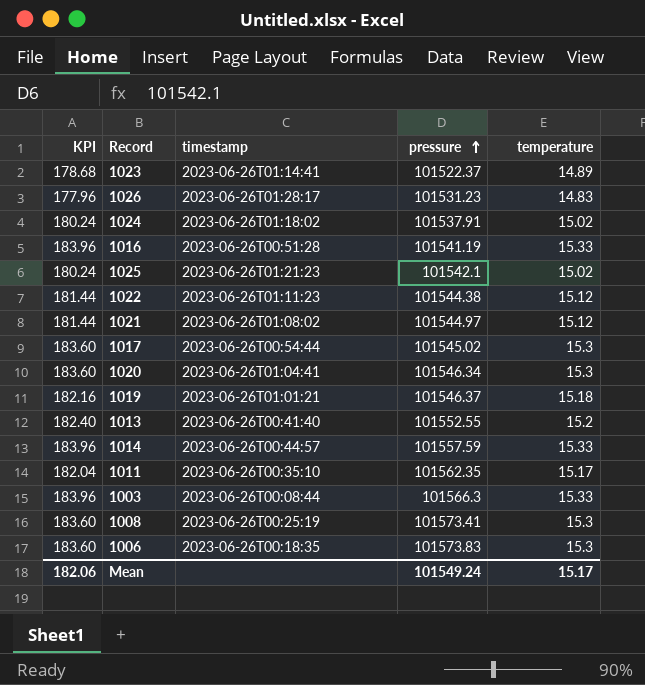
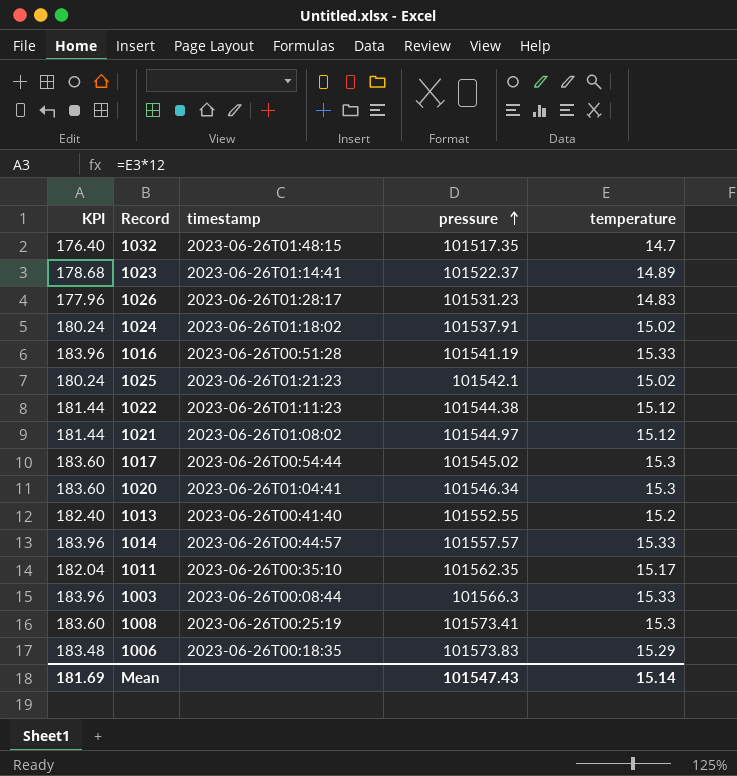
row 1019: 182.16 | 2023-06-26T01:01:21 | 101546.37 | 15.18 -> none
row 1032: none -> 176.40 | 2023-06-26T01:48:15 | 101517.35 | 14.7
1014 | pressure: 101557.59 -> 101557.57
1006 | KPI: 183.60 -> 183.48
1006 | temperature: 15.3 -> 15.29
Mean | KPI: 182.06 -> 181.69
Mean | pressure: 101549.24 -> 101547.43
Mean | temperature: 15.17 -> 15.14

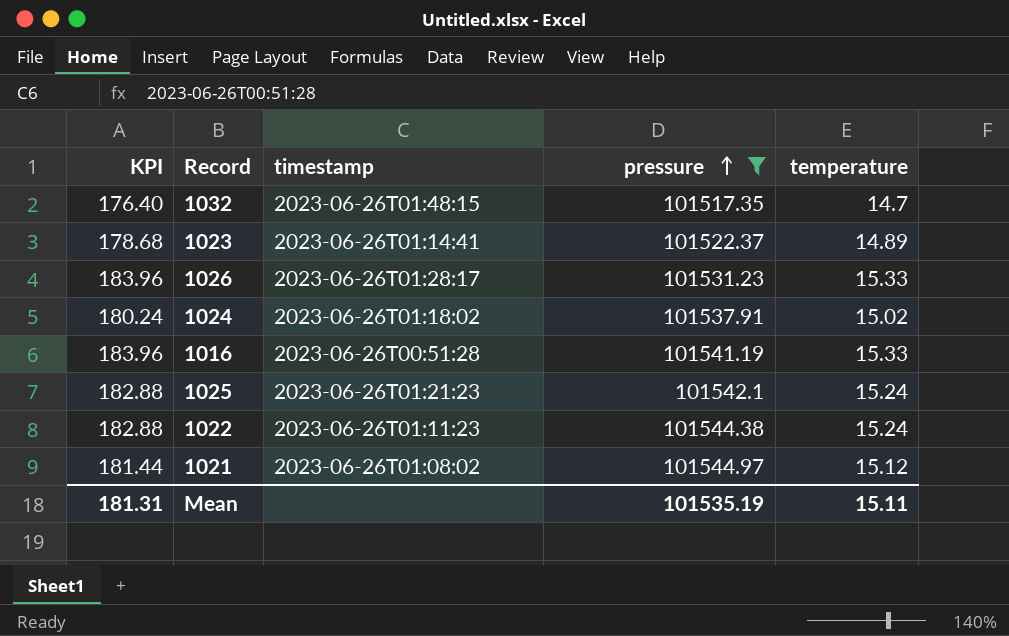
filter: none -> pressure <= 101544.97
1026 | KPI: 177.96 -> 183.96
1026 | temperature: 14.83 -> 15.33
1025 | KPI: 180.24 -> 182.88
1025 | temperature: 15.02 -> 15.24
1022 | KPI: 181.44 -> 182.88
1022 | temperature: 15.12 -> 15.24
Mean | KPI: 181.69 -> 181.31
Mean | pressure: 101547.43 -> 101535.19
Mean | temperature: 15.14 -> 15.11

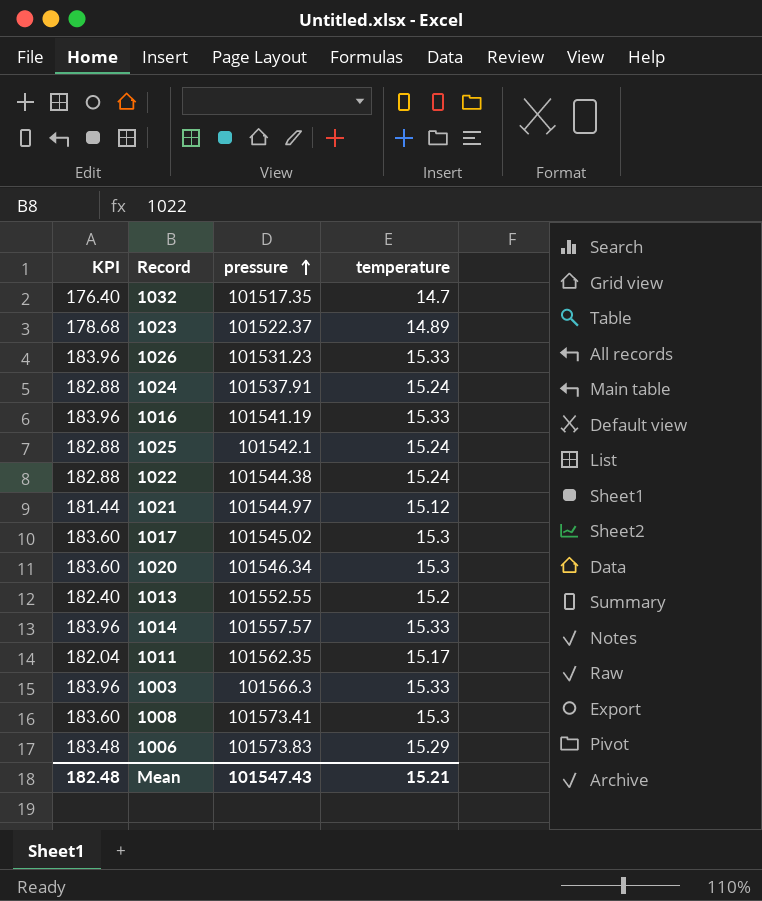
filter: pressure <= 101544.97 -> none
column timestamp | position: 3 -> none
1024 | KPI: 180.24 -> 182.88
1024 | temperature: 15.02 -> 15.24
Mean | KPI: 181.31 -> 182.48
Mean | pressure: 101535.19 -> 101547.43
Mean | temperature: 15.11 -> 15.21

